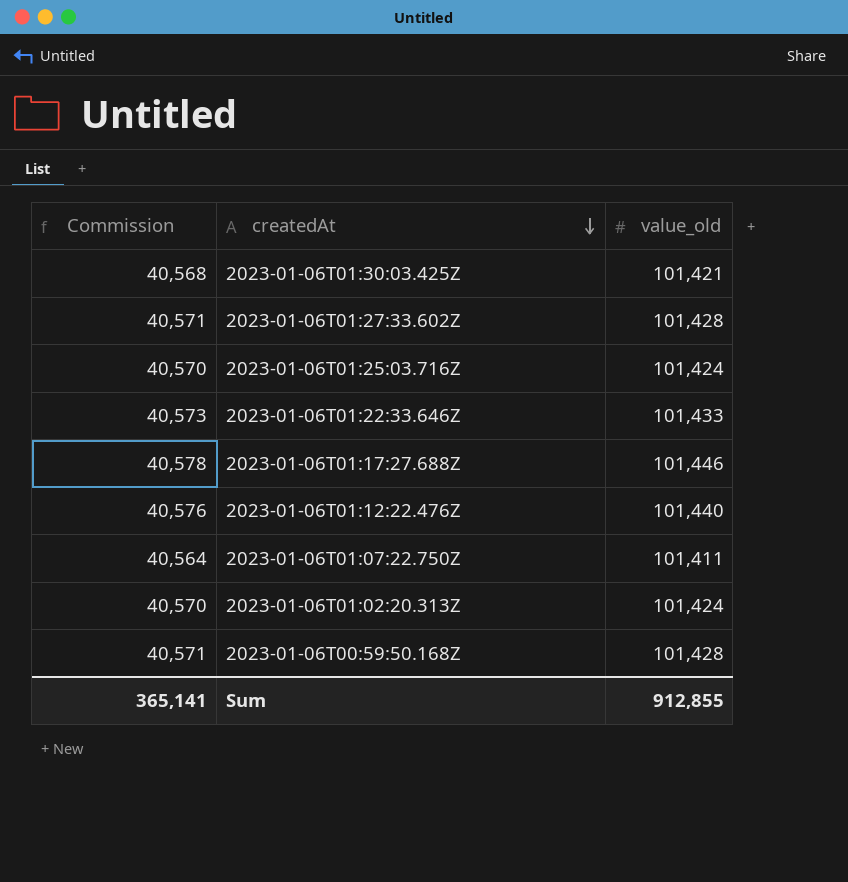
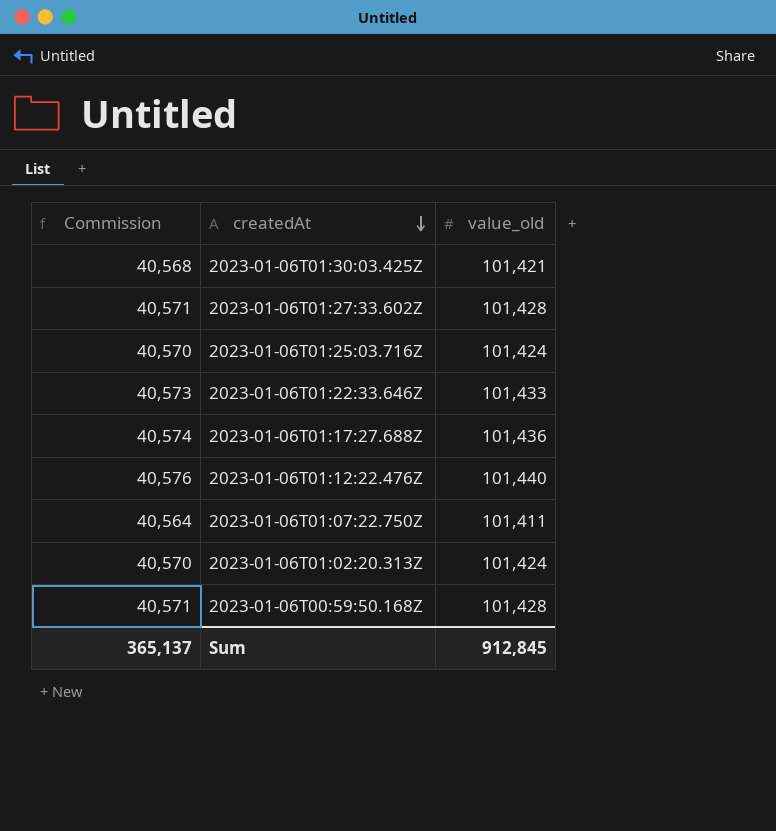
2023-01-06T01:17:27.688Z | Commission: 40,578 -> 40,574
2023-01-06T01:17:27.688Z | value_old: 101,446 -> 101,436
Sum | Commission: 365,141 -> 365,137
Sum | value_old: 912,855 -> 912,845

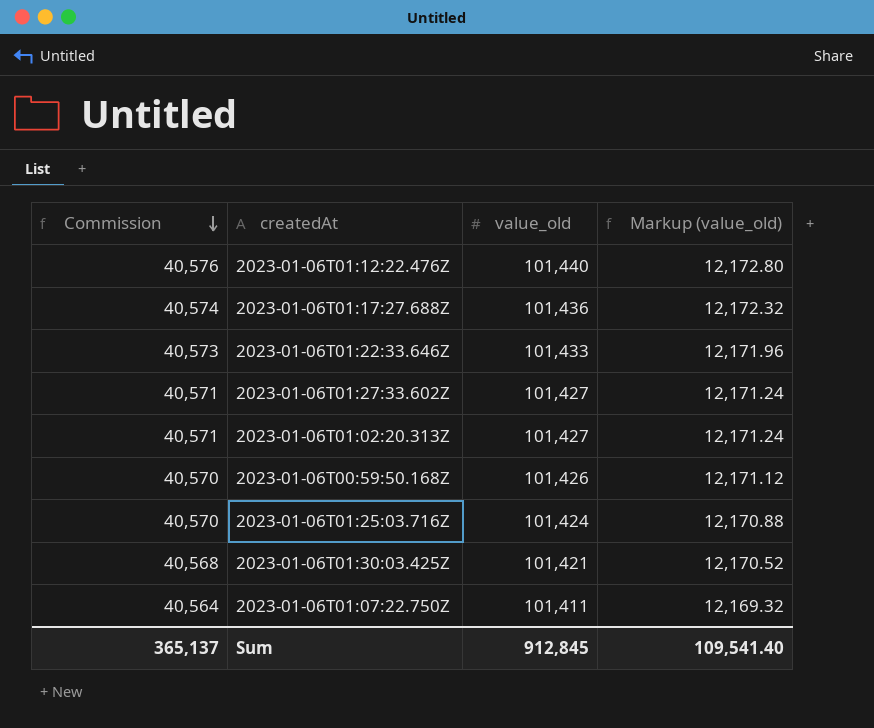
row order: createdAt descending -> Commission descending
column Markup (value_old) | formula: none -> [value_old] * 0.12
2023-01-06T01:27:33.602Z | value_old: 101,428 -> 101,427
2023-01-06T01:02:20.313Z | Commission: 40,570 -> 40,571
2023-01-06T01:02:20.313Z | value_old: 101,424 -> 101,427
2023-01-06T00:59:50.168Z | Commission: 40,571 -> 40,570
2023-01-06T00:59:50.168Z | value_old: 101,428 -> 101,426

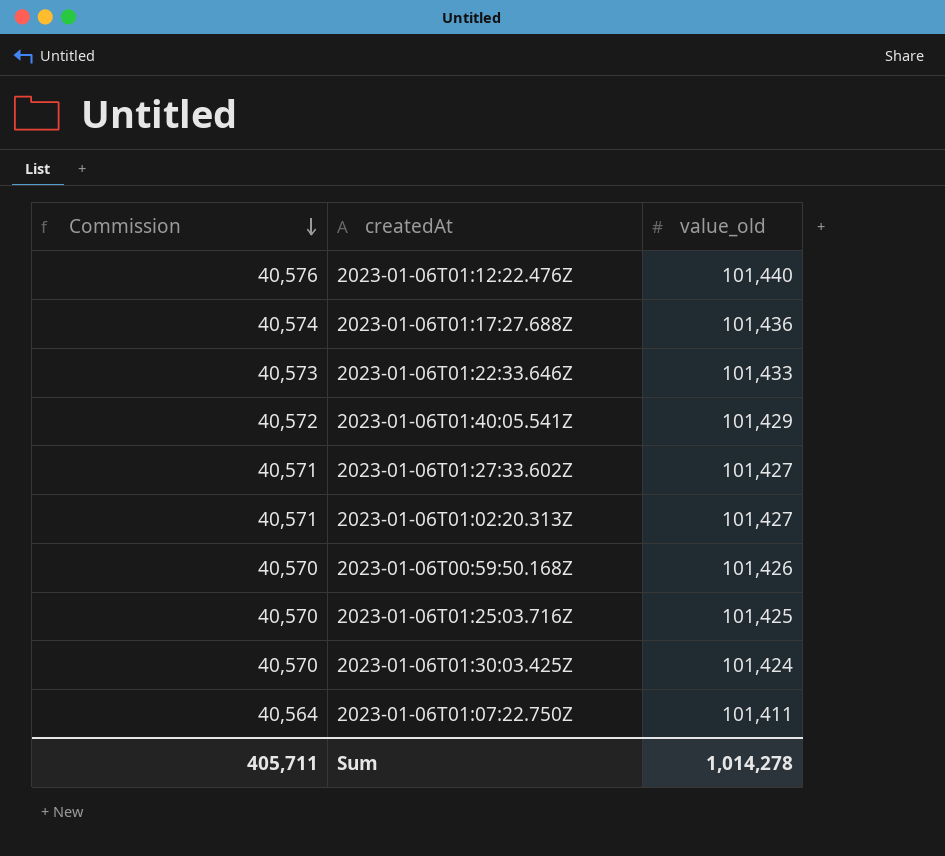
column Markup (value_old) | formula: [value_old] * 0.12 -> none
row 2023-01-06T01:40:05.541Z: none -> 40,572 | 101,429
2023-01-06T01:25:03.716Z | value_old: 101,424 -> 101,425
2023-01-06T01:30:03.425Z | Commission: 40,568 -> 40,570
2023-01-06T01:30:03.425Z | value_old: 101,421 -> 101,424
Sum | Commission: 365,137 -> 405,711
Sum | value_old: 912,845 -> 1,014,278

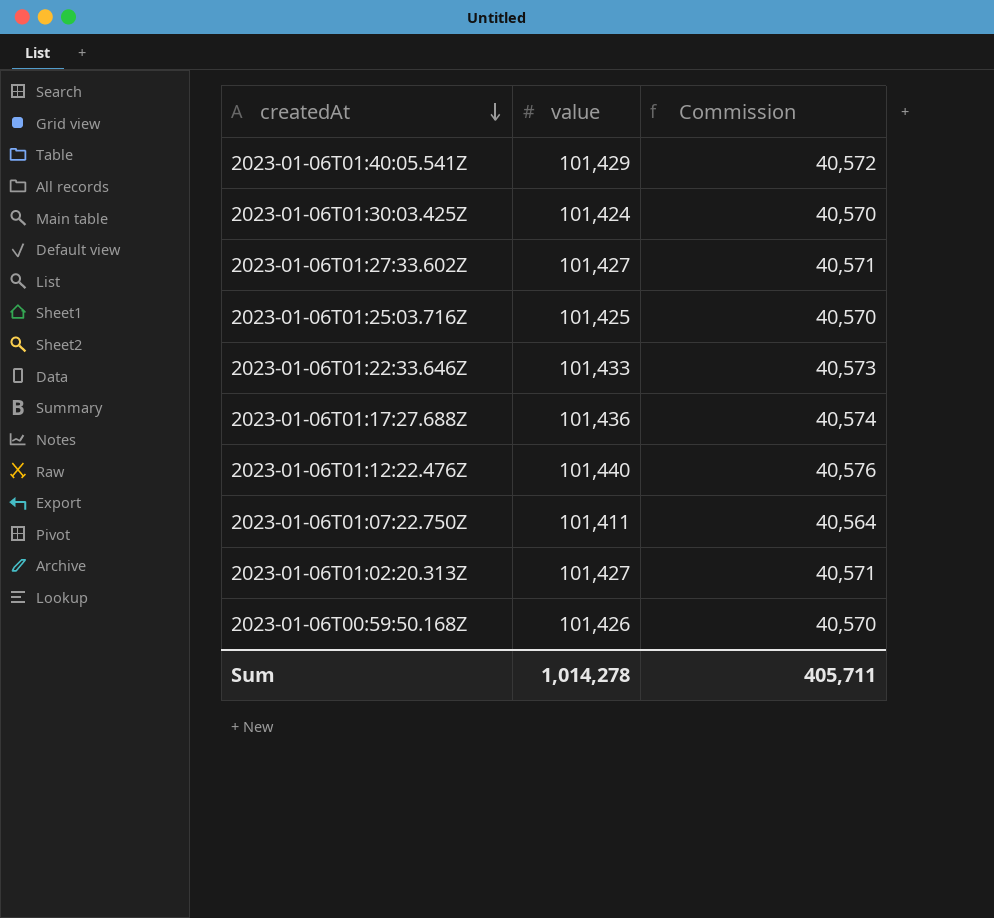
row order: Commission descending -> createdAt descending
column name: value_old -> value
column Commission | position: 1 -> 3

